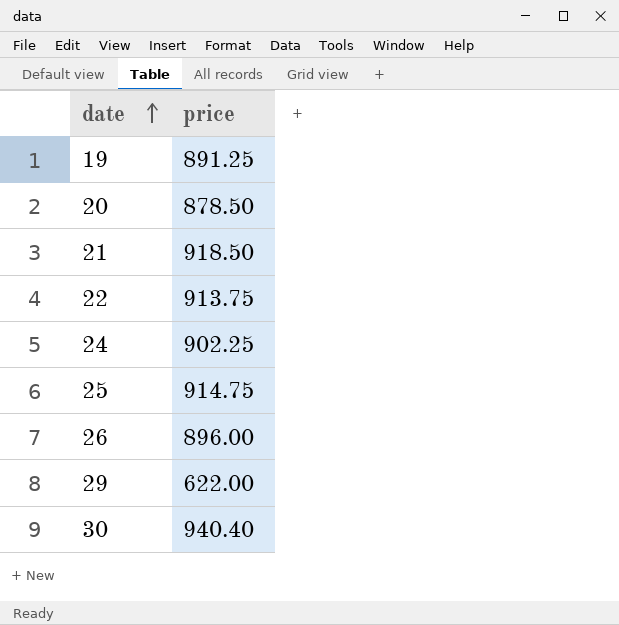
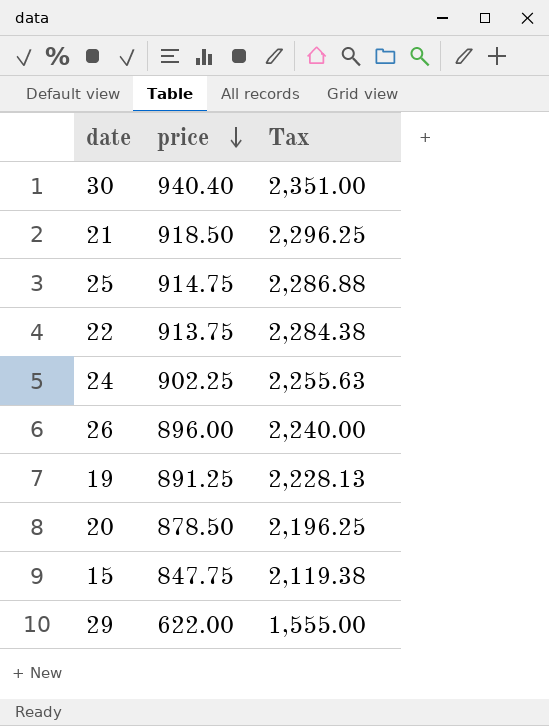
row order: date ascending -> price descending
column Tax | formula: none -> [price] * 2.5
row 15: none -> 847.75 | 2,119.38

